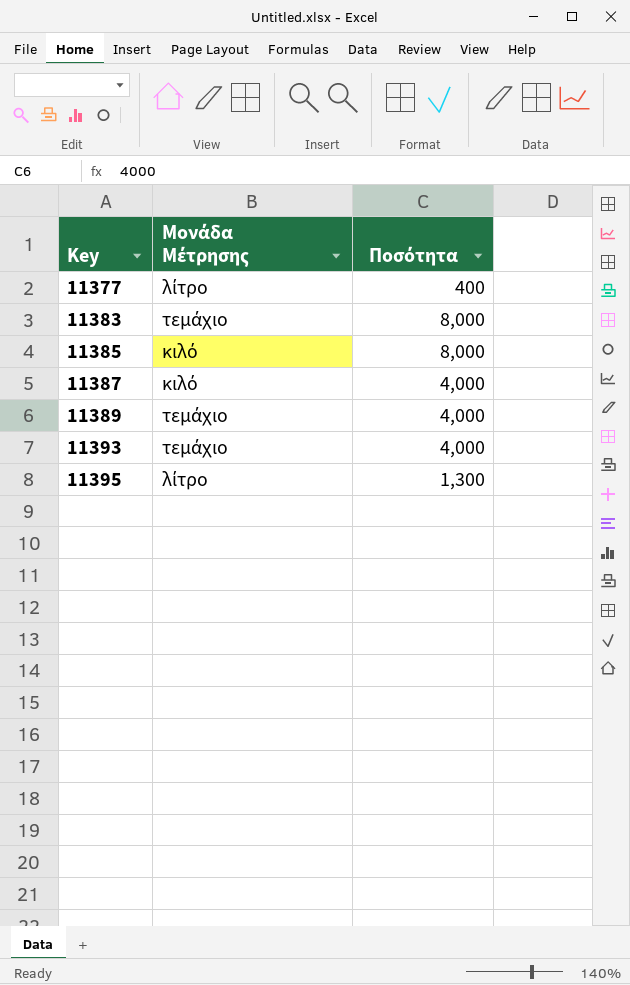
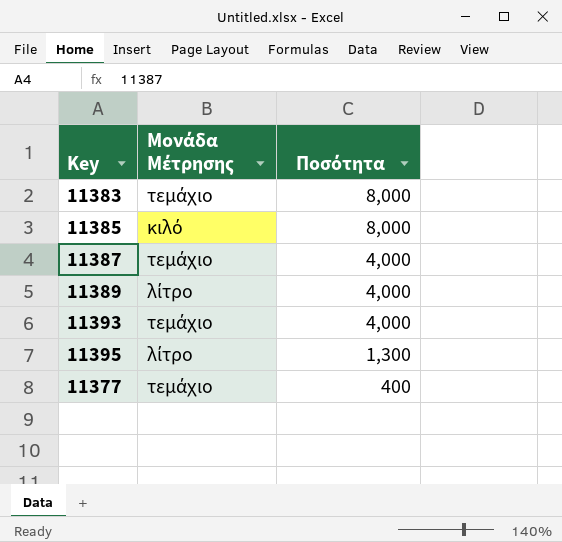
row order: Key ascending -> Ποσότητα descending
11387 | Μονάδα Μέτρησης: κιλό -> τεμάχιο
11389 | Μονάδα Μέτρησης: τεμάχιο -> λίτρο
11377 | Μονάδα Μέτρησης: λίτρο -> τεμάχιο

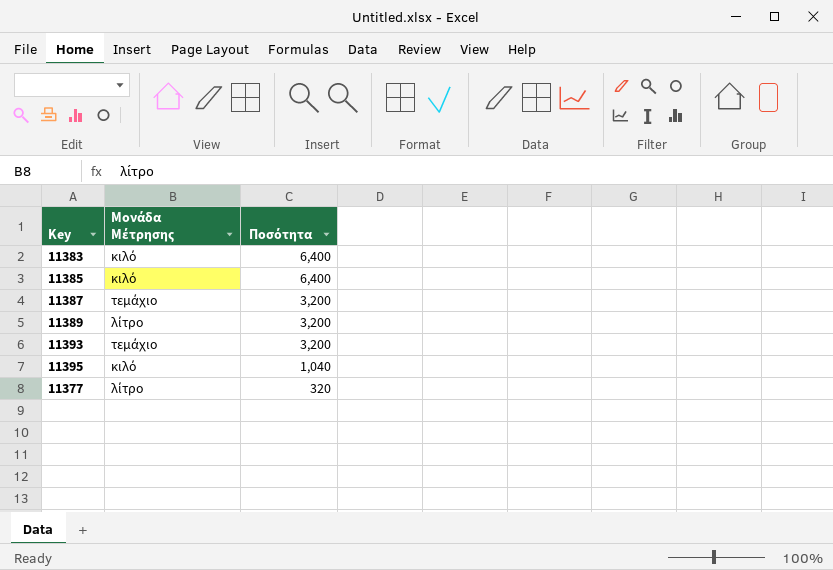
11383 | Μονάδα Μέτρησης: τεμάχιο -> κιλό
11383 | Ποσότητα: 8,000 -> 6,400
11385 | Ποσότητα: 8,000 -> 6,400
11387 | Ποσότητα: 4,000 -> 3,200
11389 | Ποσότητα: 4,000 -> 3,200
11393 | Ποσότητα: 4,000 -> 3,200
11395 | Μονάδα Μέτρησης: λίτρο -> κιλό
11395 | Ποσότητα: 1,300 -> 1,040
11377 | Μονάδα Μέτρησης: τεμάχιο -> λίτρο
11377 | Ποσότητα: 400 -> 320

